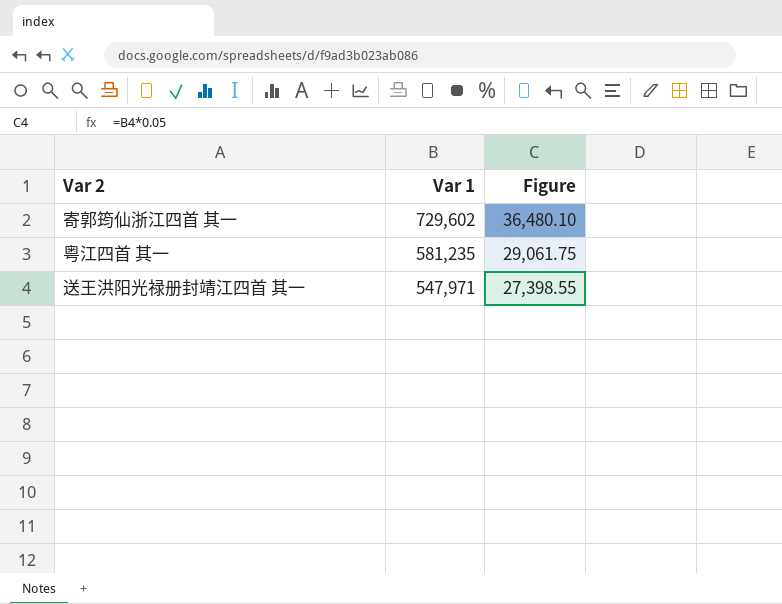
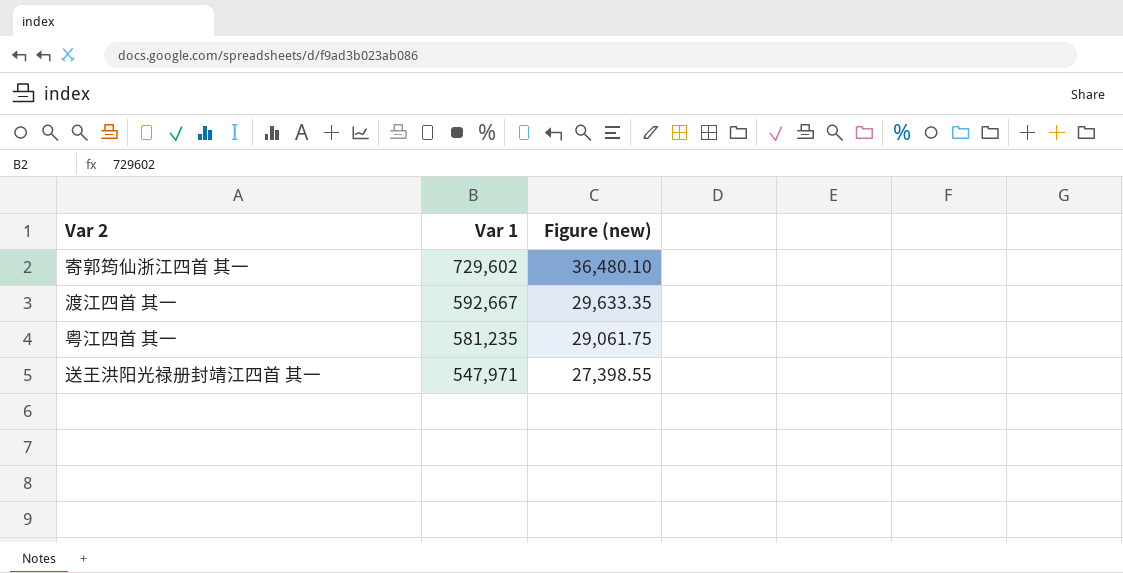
column name: Figure -> Figure (new)
row 渡江四首 其一: none -> 592,667 | 29,633.35

